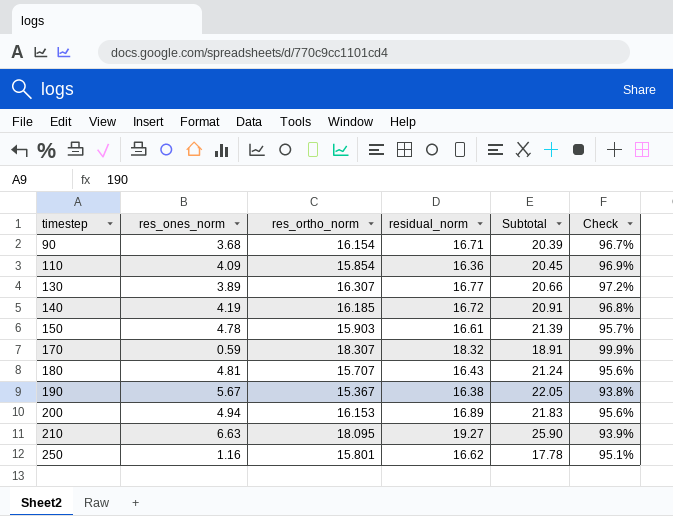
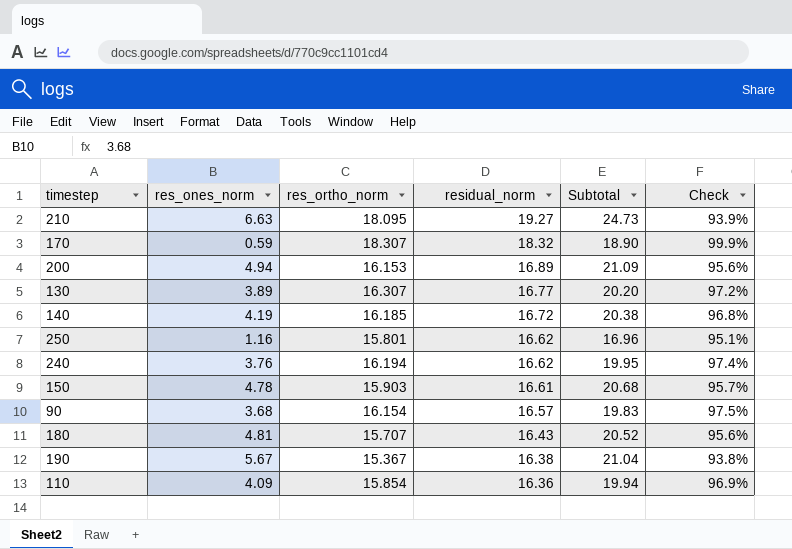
row order: timestep ascending -> residual_norm descending
column Subtotal | formula: [res_ones_norm] + [residual_norm] -> [res_ones_norm] + [res_ortho_norm]
row 240: none -> 3.76 | 16.194 | 16.62 | 19.95 | 97.4%
90 | residual_norm: 16.71 -> 16.57
90 | Check: 96.7% -> 97.5%

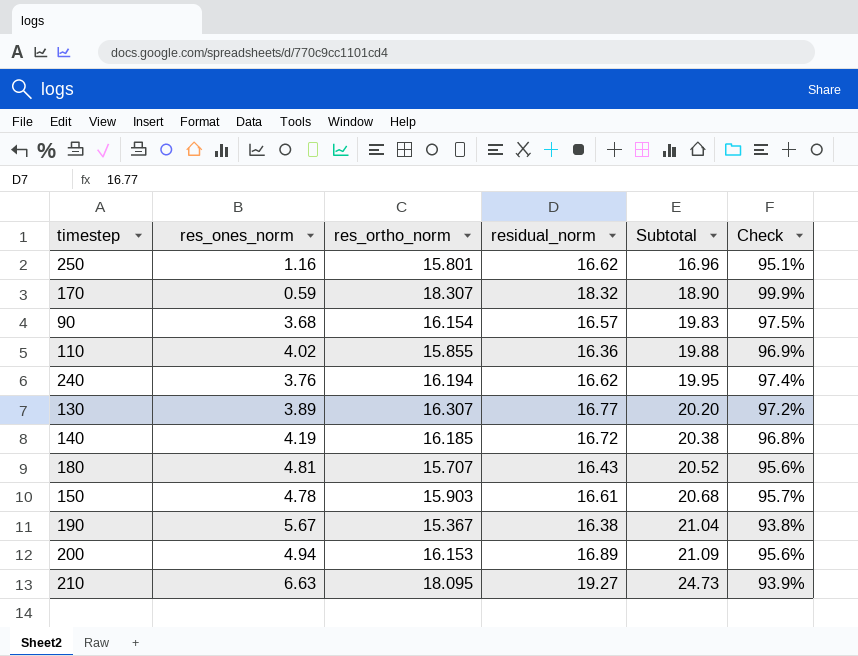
row order: residual_norm descending -> Subtotal ascending
110 | res_ones_norm: 4.09 -> 4.02
110 | res_ortho_norm: 15.854 -> 15.855
110 | Subtotal: 19.94 -> 19.88

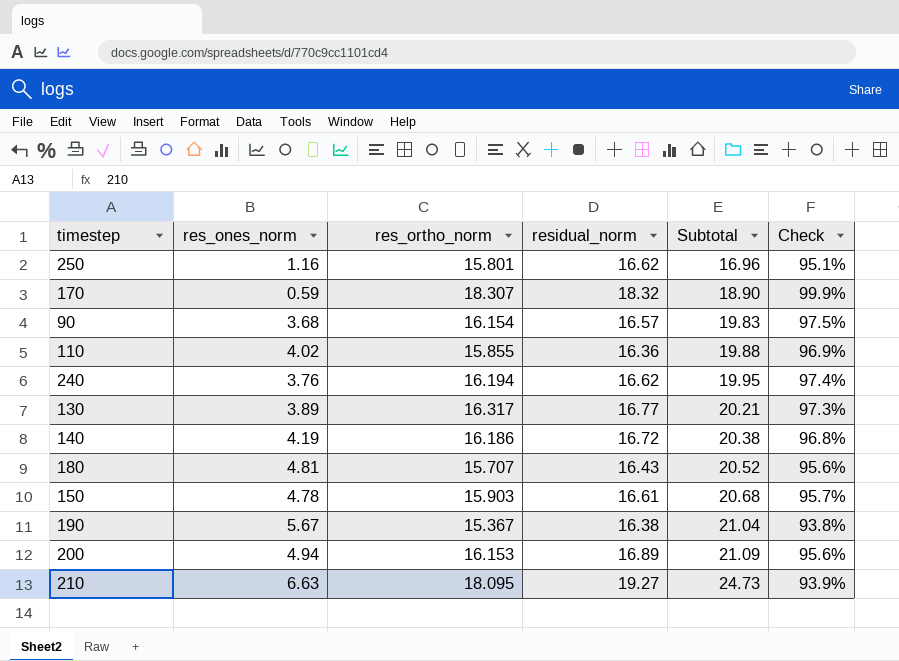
130 | res_ortho_norm: 16.307 -> 16.317
130 | Subtotal: 20.20 -> 20.21
130 | Check: 97.2% -> 97.3%
140 | res_ortho_norm: 16.185 -> 16.186

